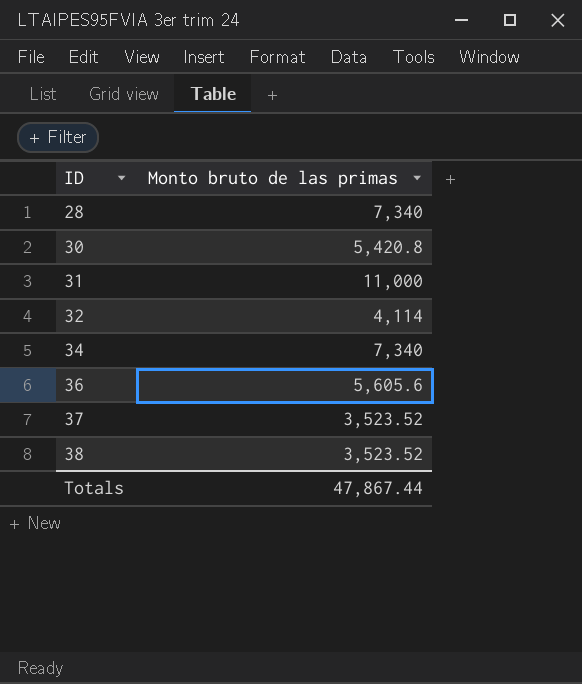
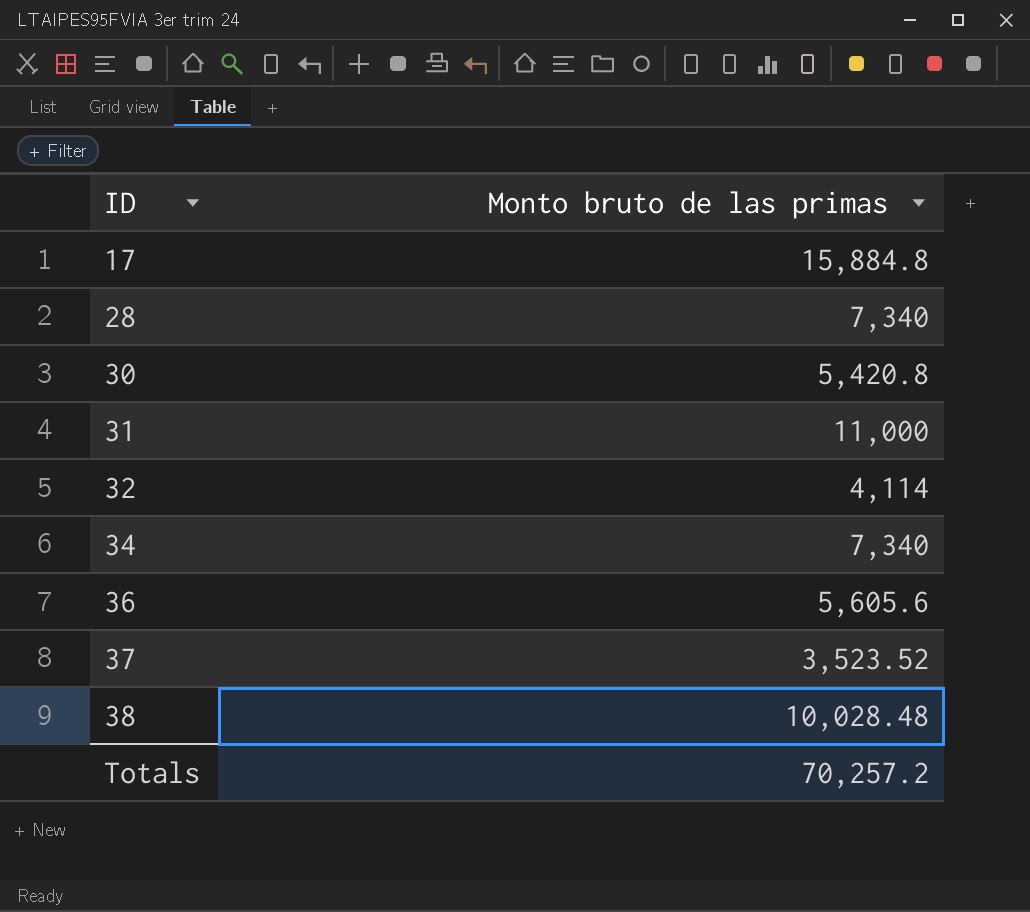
row 17: none -> 15,884.8
38 | Monto bruto de las primas: 3,523.52 -> 10,028.48
Totals | Monto bruto de las primas: 47,867.44 -> 70,257.2

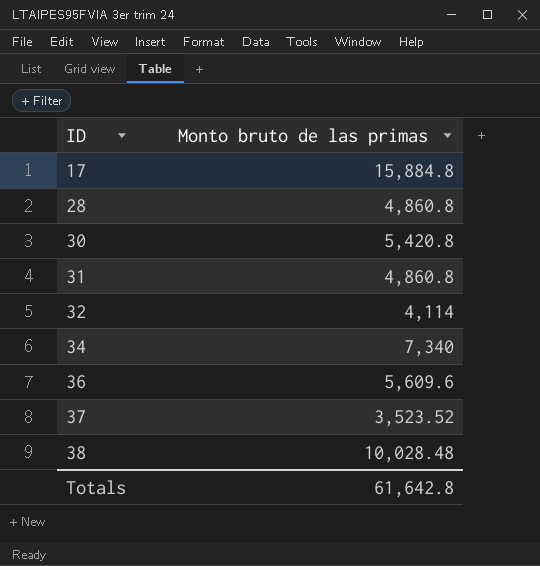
28 | Monto bruto de las primas: 7,340 -> 4,860.8
31 | Monto bruto de las primas: 11,000 -> 4,860.8
36 | Monto bruto de las primas: 5,605.6 -> 5,609.6
Totals | Monto bruto de las primas: 70,257.2 -> 61,642.8

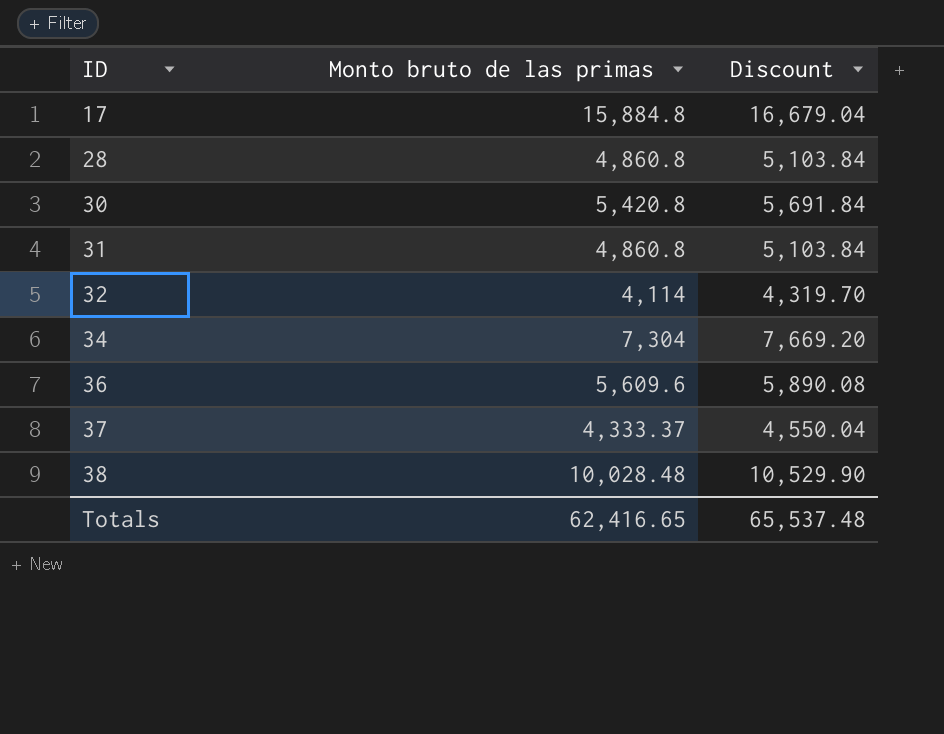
column Discount | formula: none -> [Monto bruto de las primas] * 1.05
34 | Monto bruto de las primas: 7,340 -> 7,304
37 | Monto bruto de las primas: 3,523.52 -> 4,333.37
Totals | Monto bruto de las primas: 61,642.8 -> 62,416.65

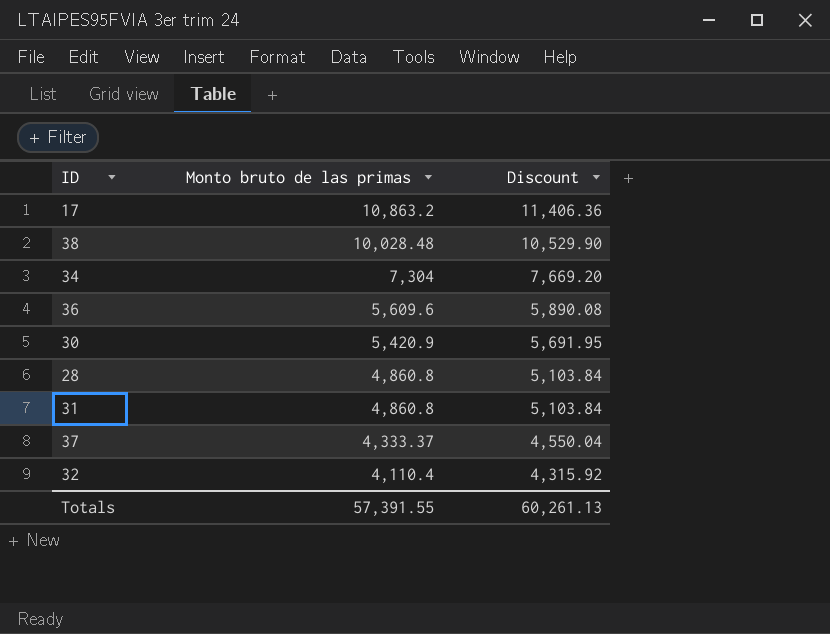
row order: ID ascending -> Monto bruto de las primas descending
17 | Monto bruto de las primas: 15,884.8 -> 10,863.2
17 | Discount: 16,679.04 -> 11,406.36
30 | Monto bruto de las primas: 5,420.8 -> 5,420.9
30 | Discount: 5,691.84 -> 5,691.95
32 | Monto bruto de las primas: 4,114 -> 4,110.4
32 | Discount: 4,319.70 -> 4,315.92
Totals | Monto bruto de las primas: 62,416.65 -> 57,391.55
Totals | Discount: 65,537.48 -> 60,261.13

